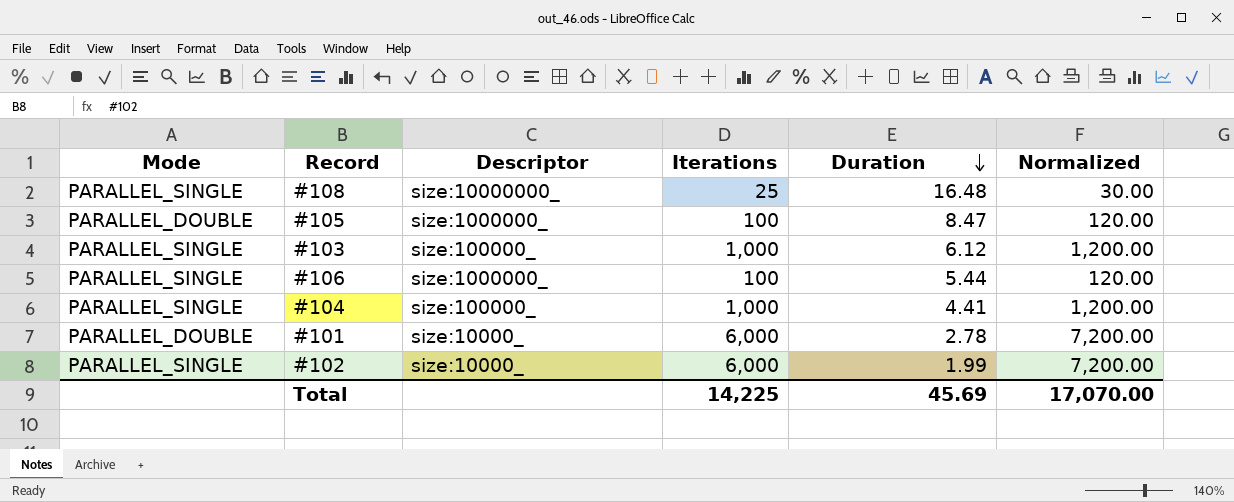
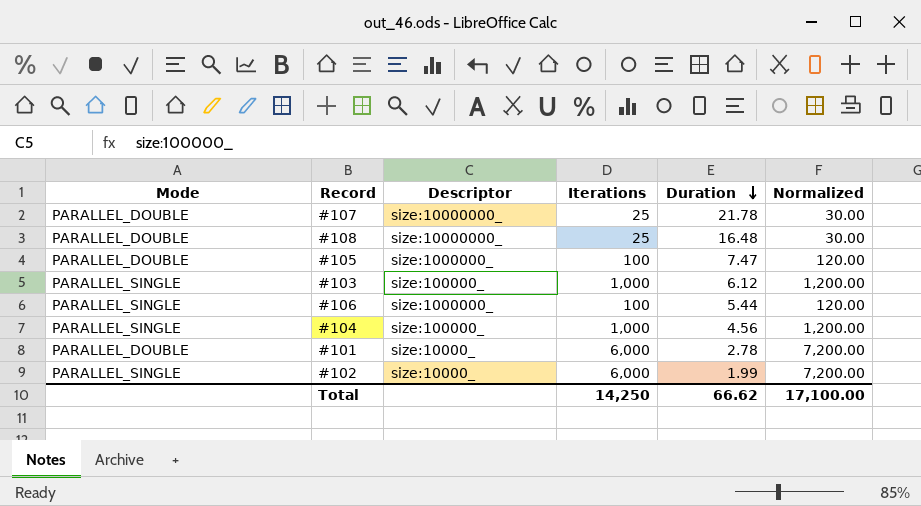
row #107: none -> PARALLEL_DOUBLE | size:10000000_ | 25 | 21.78 | 30.00
#108 | Mode: PARALLEL_SINGLE -> PARALLEL_DOUBLE
#105 | Duration: 8.47 -> 7.47
#104 | Duration: 4.41 -> 4.56
Total | Iterations: 14,225 -> 14,250
Total | Duration: 45.69 -> 66.62
Total | Normalized: 17,070.00 -> 17,100.00

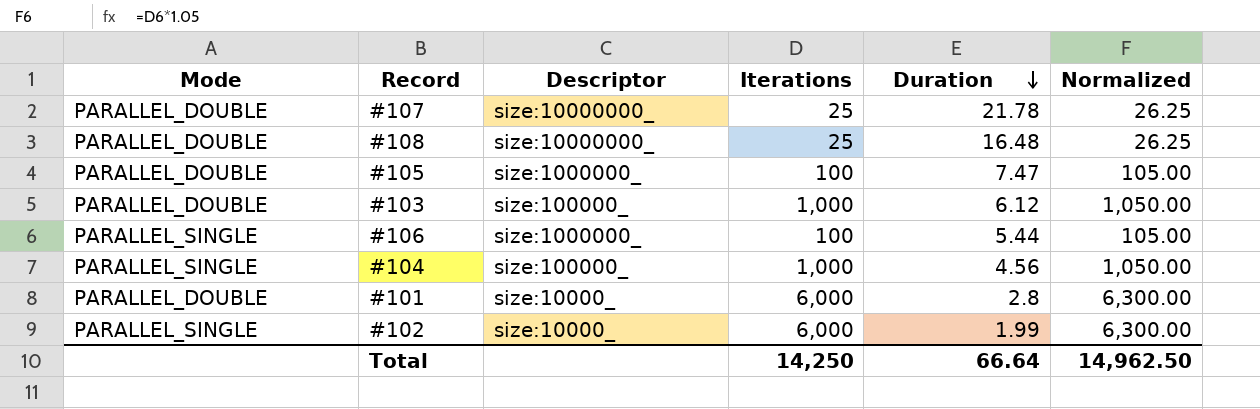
column Normalized | formula: [Iterations] * 1.2 -> [Iterations] * 1.05
#103 | Mode: PARALLEL_SINGLE -> PARALLEL_DOUBLE
#101 | Duration: 2.78 -> 2.8
Total | Duration: 66.62 -> 66.64
Total | Normalized: 17,100.00 -> 14,962.50

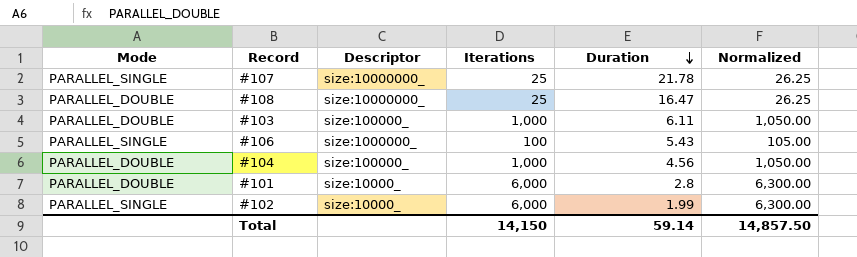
row #105: PARALLEL_DOUBLE | size:1000000_ | 100 | 7.47 | 105.00 -> none
#107 | Mode: PARALLEL_DOUBLE -> PARALLEL_SINGLE
#108 | Duration: 16.48 -> 16.47
#103 | Duration: 6.12 -> 6.11
#106 | Duration: 5.44 -> 5.43
#104 | Mode: PARALLEL_SINGLE -> PARALLEL_DOUBLE
Total | Iterations: 14,250 -> 14,150
Total | Duration: 66.64 -> 59.14
Total | Normalized: 14,962.50 -> 14,857.50

